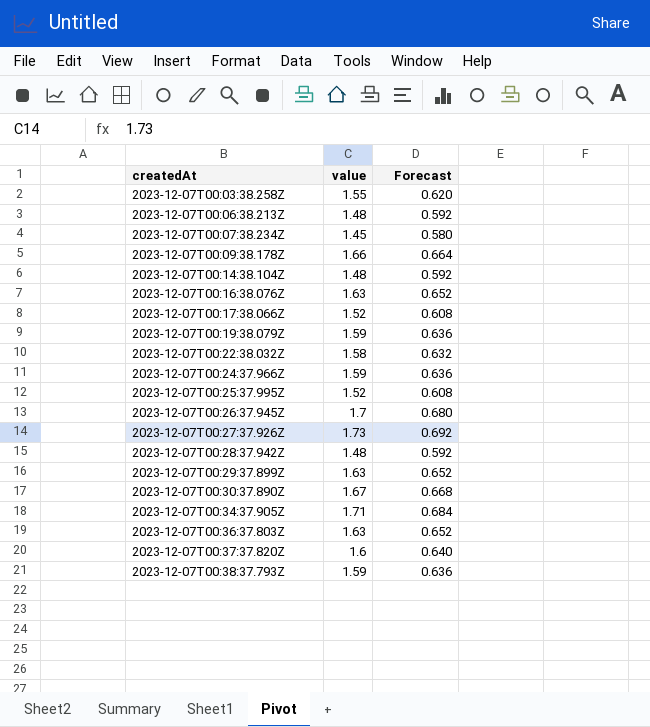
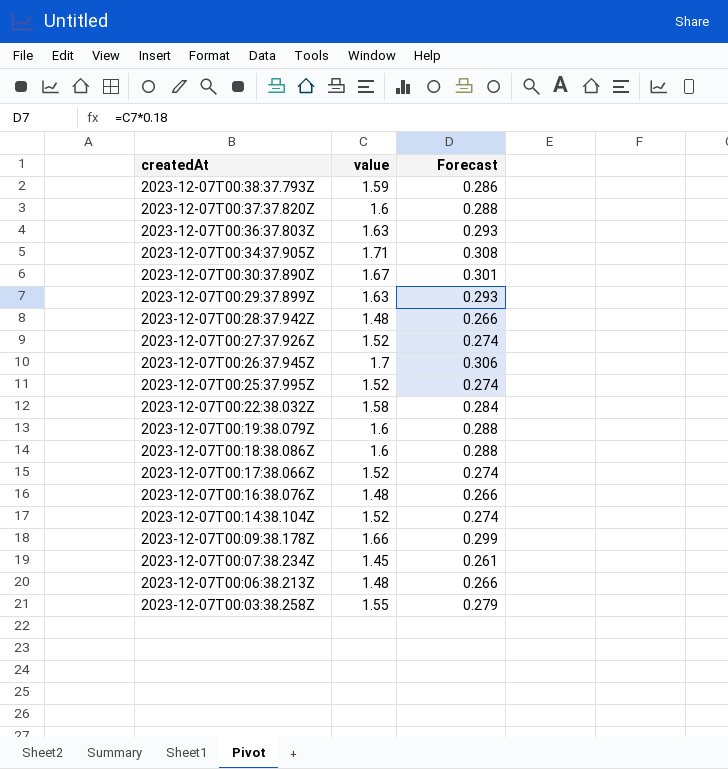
row order: createdAt ascending -> createdAt descending
column Forecast | formula: [value] * 0.4 -> [value] * 0.18
row 2023-12-07T00:24:37.966Z: 1.59 | 0.636 -> none
2023-12-07T00:27:37.926Z | value: 1.73 -> 1.52
2023-12-07T00:19:38.079Z | value: 1.59 -> 1.6
row 2023-12-07T00:18:38.086Z: none -> 1.6 | 0.288
2023-12-07T00:16:38.076Z | value: 1.63 -> 1.48
2023-12-07T00:14:38.104Z | value: 1.48 -> 1.52

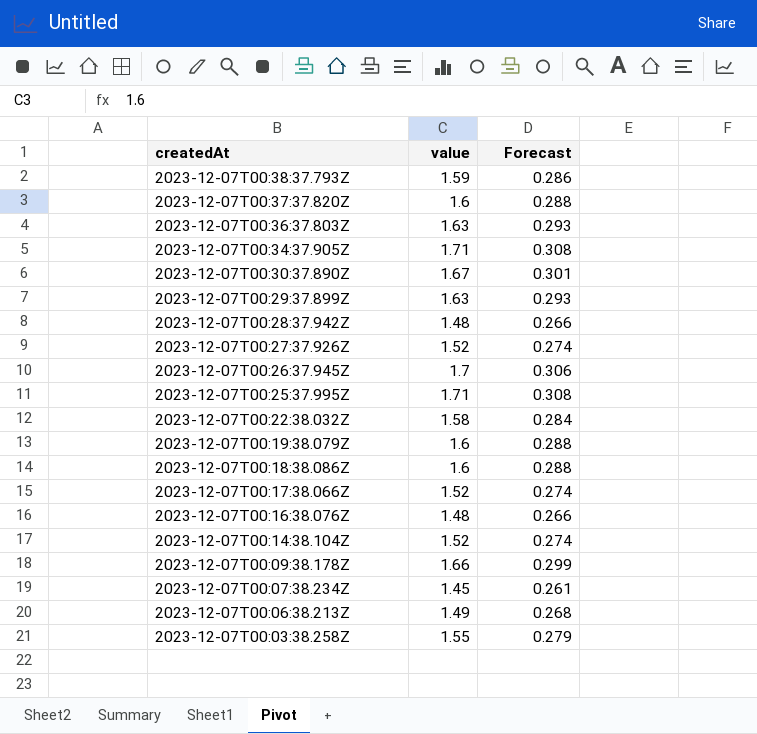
2023-12-07T00:25:37.995Z | value: 1.52 -> 1.71
2023-12-07T00:25:37.995Z | Forecast: 0.274 -> 0.308
2023-12-07T00:06:38.213Z | value: 1.48 -> 1.49
2023-12-07T00:06:38.213Z | Forecast: 0.266 -> 0.268

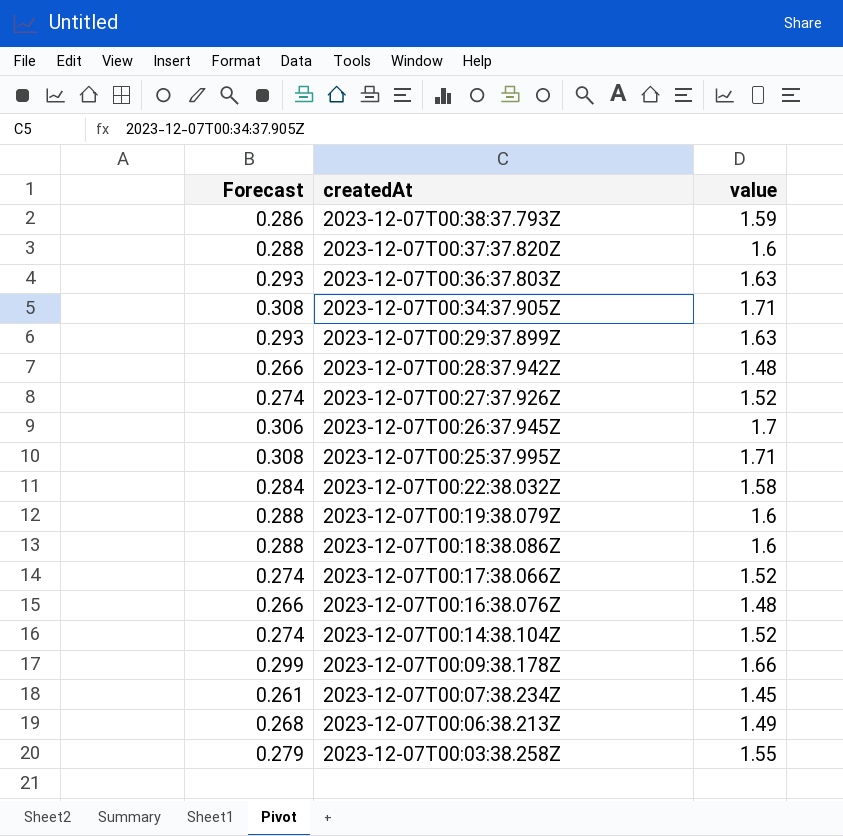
column Forecast | position: 3 -> 1
row 2023-12-07T00:30:37.890Z: 1.67 | 0.301 -> none

